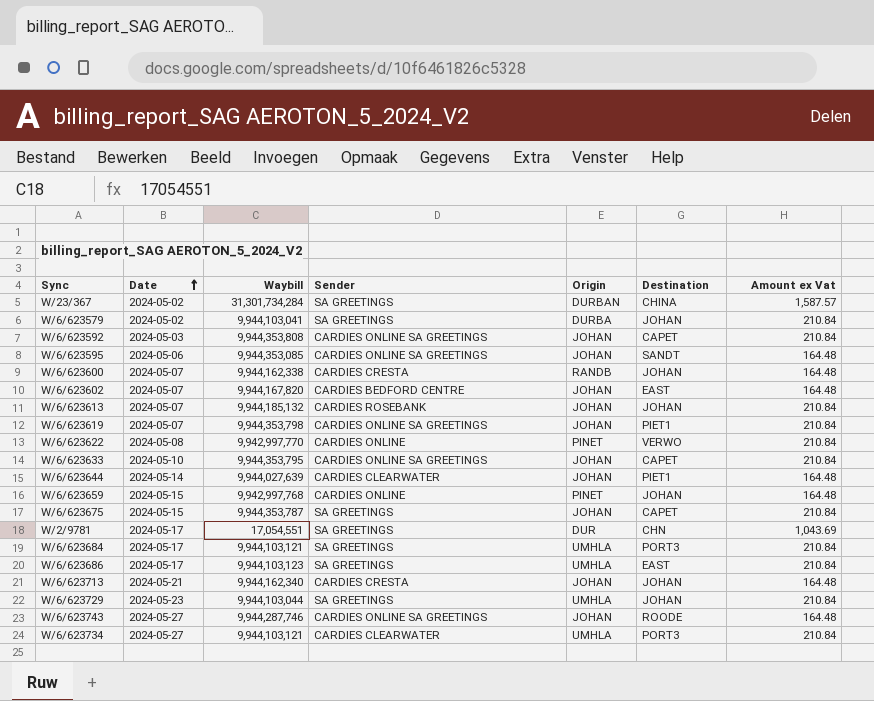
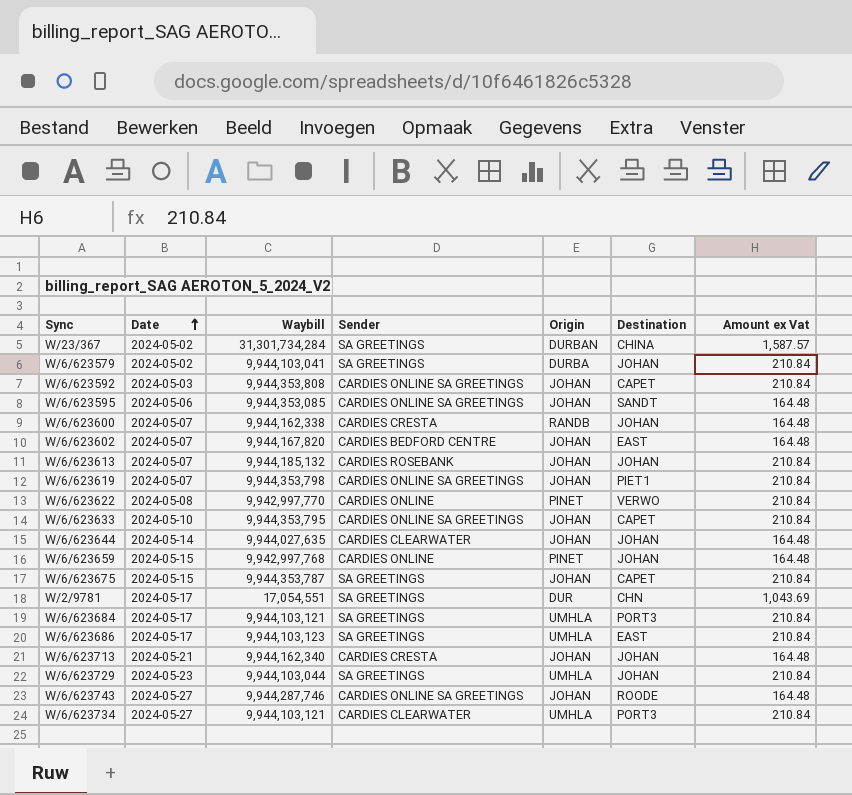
W/6/623644 | Waybill: 9,944,027,639 -> 9,944,027,635
W/6/623644 | Destination: PIET1 -> JOHAN

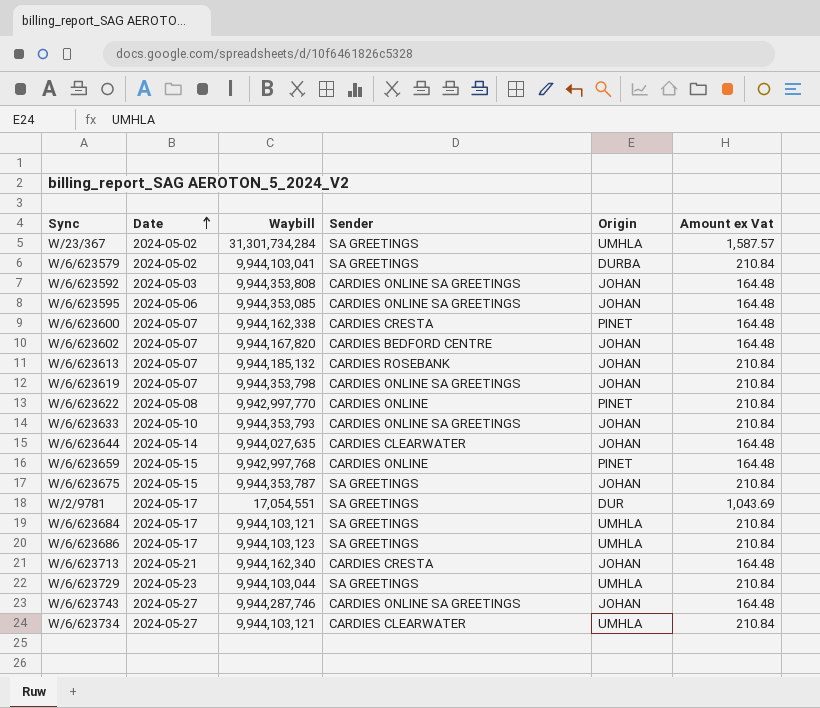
column Destination | position: 6 -> none
W/23/367 | Origin: DURBAN -> UMHLA
W/6/623592 | Amount ex Vat: 210.84 -> 164.48
W/6/623600 | Origin: RANDB -> PINET
W/6/623633 | Waybill: 9,944,353,795 -> 9,944,353,793

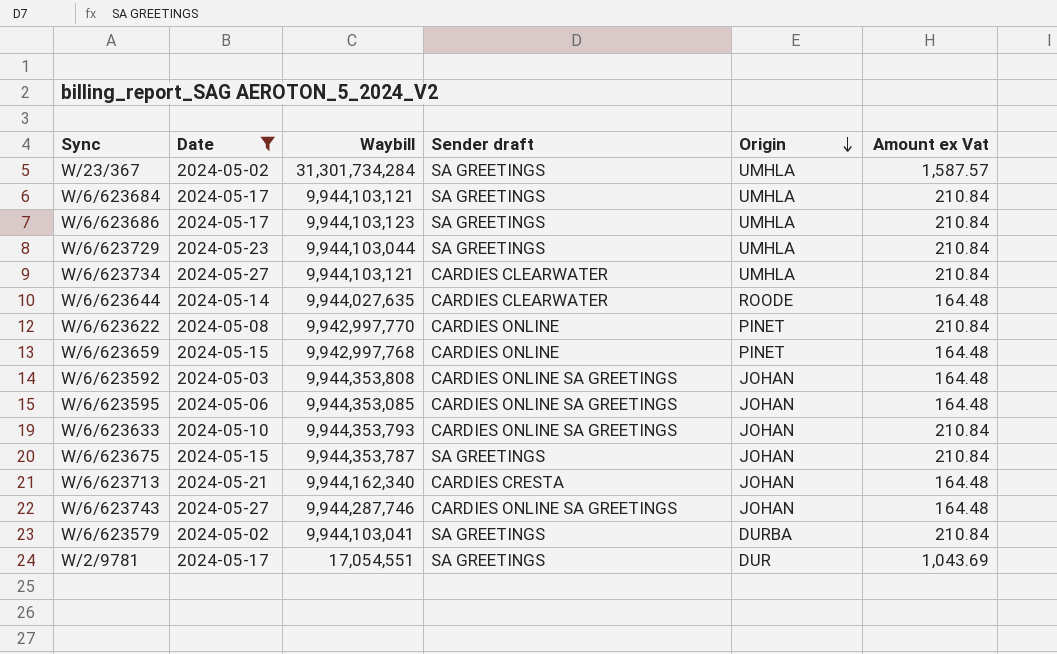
filter: none -> Date != 2024-05-07
row order: Date ascending -> Origin descending
column name: Sender -> Sender draft
W/6/623644 | Origin: JOHAN -> ROODE

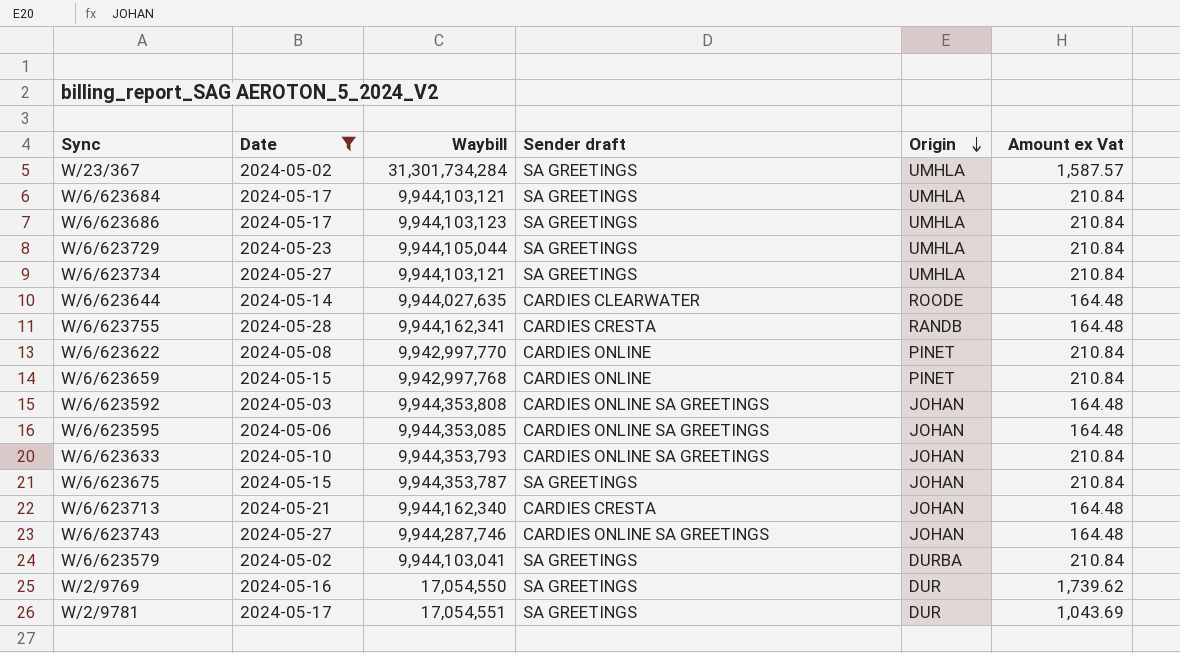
W/6/623729 | Waybill: 9,944,103,044 -> 9,944,105,044
W/6/623734 | Sender draft: CARDIES CLEARWATER -> SA GREETINGS
row W/6/623755: none -> 2024-05-28 | 9,944,162,341 | CARDIES CRESTA | RANDB | 164.48
W/6/623659 | Amount ex Vat: 164.48 -> 210.84
row W/2/9769: none -> 2024-05-16 | 17,054,550 | SA GREETINGS | DUR | 1,739.62

